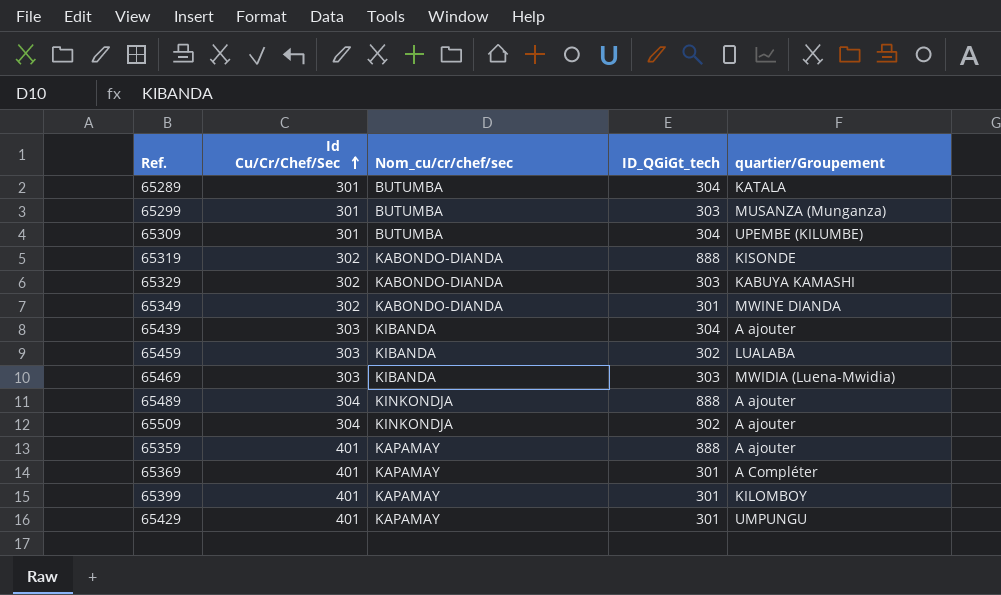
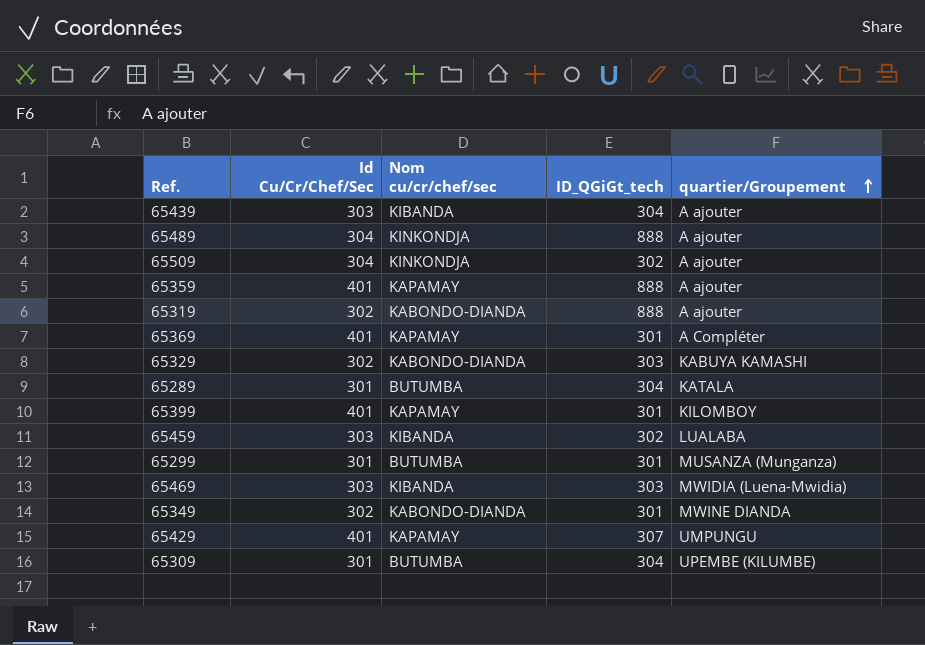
row order: Id Cu/Cr/Chef/Sec ascending -> quartier/Groupement ascending
column name: Nom_cu/cr/chef/sec -> Nom cu/cr/chef/sec
65319 | quartier/Groupement: KISONDE -> A ajouter
65299 | ID_QGiGt_tech: 303 -> 301
65429 | ID_QGiGt_tech: 301 -> 307

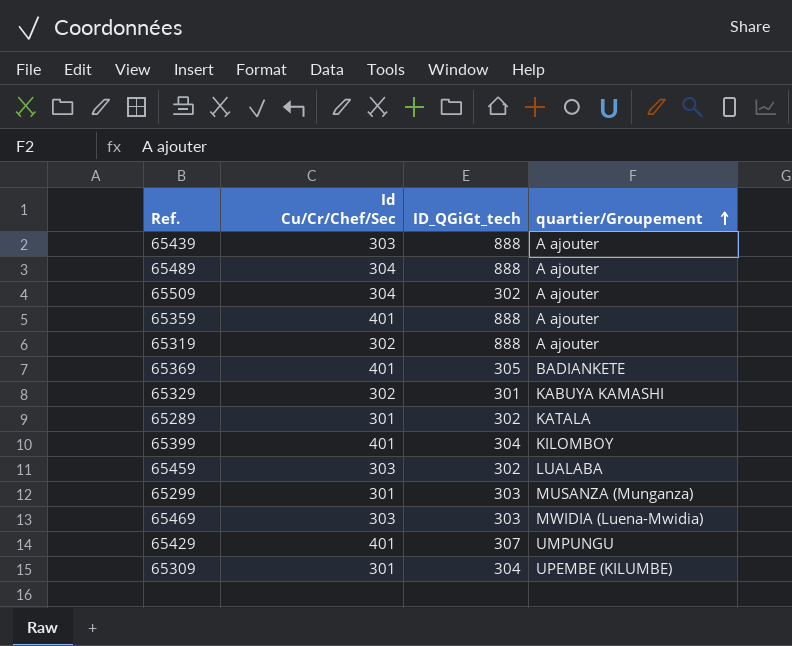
column Nom cu/cr/chef/sec | position: 3 -> none
row 65349: 302 | KABONDO-DIANDA | 301 | MWINE DIANDA -> none
65439 | ID_QGiGt_tech: 304 -> 888
65369 | ID_QGiGt_tech: 301 -> 305
65369 | quartier/Groupement: A Compléter -> BADIANKETE
65329 | ID_QGiGt_tech: 303 -> 301
65289 | ID_QGiGt_tech: 304 -> 302
65399 | ID_QGiGt_tech: 301 -> 304
65299 | ID_QGiGt_tech: 301 -> 303

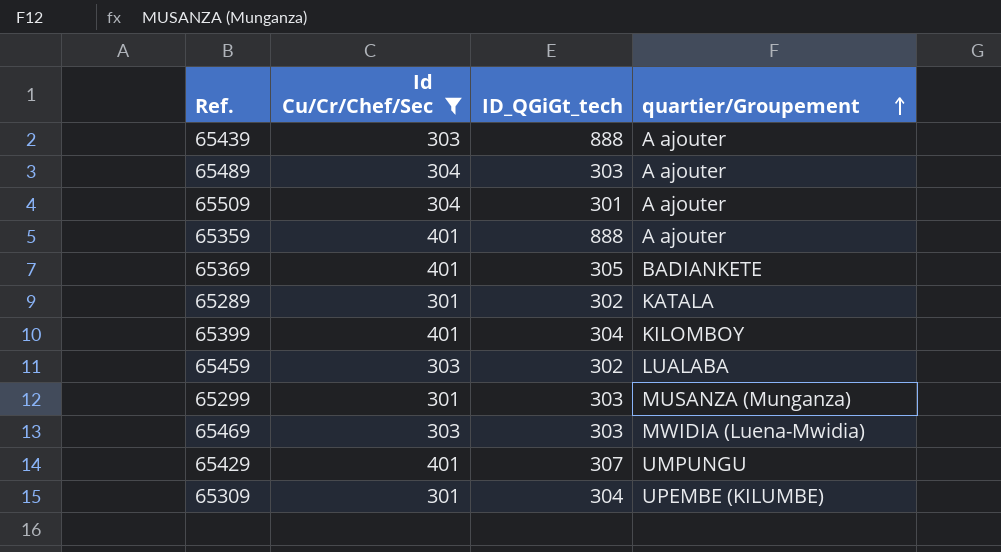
filter: none -> Id Cu/Cr/Chef/Sec != 302
65489 | ID_QGiGt_tech: 888 -> 303
65509 | ID_QGiGt_tech: 302 -> 301

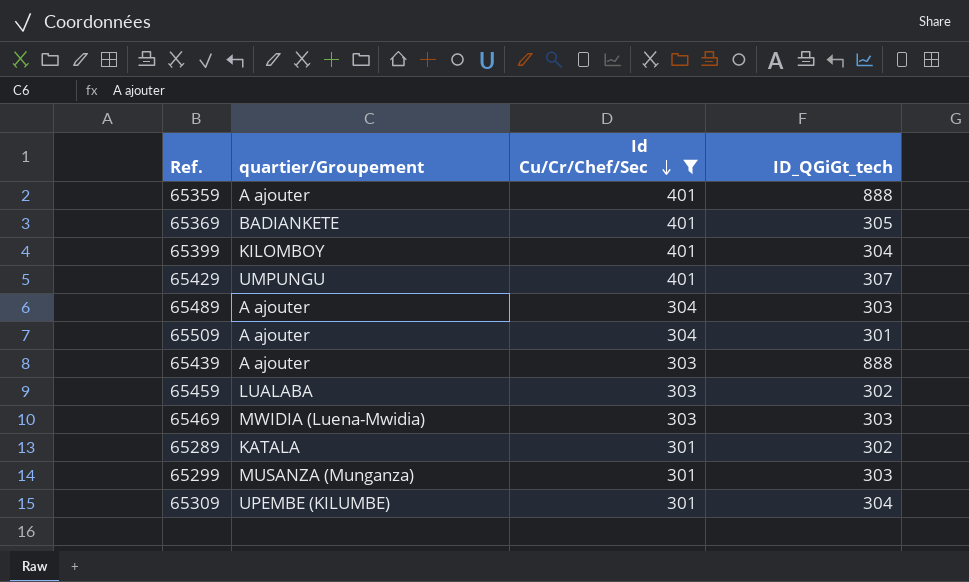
row order: quartier/Groupement ascending -> Id Cu/Cr/Chef/Sec descending
column quartier/Groupement | position: 4 -> 2

